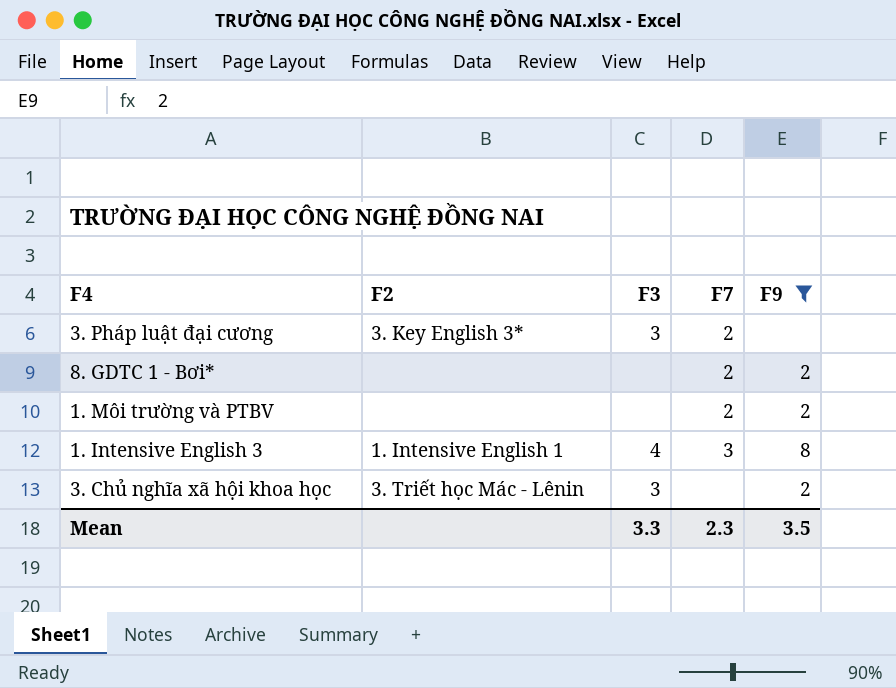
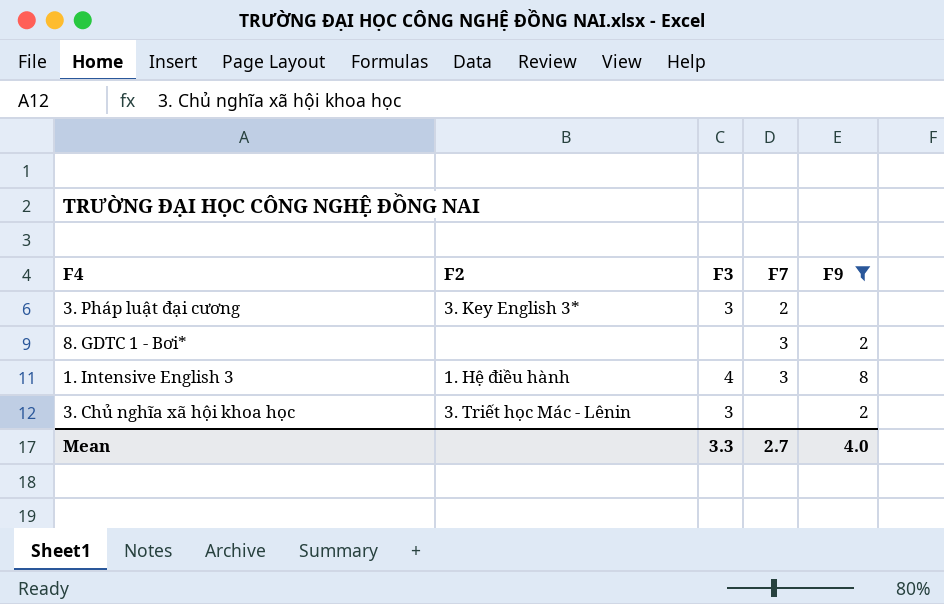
row 1. Môi trường và PTBV: none | none | 2 | 2 -> none
8. GDTC 1 - Bơi* | F7: 2 -> 3
1. Intensive English 3 | F2: 1. Intensive English 1 -> 1. Hệ điều hành
Mean | F7: 2.3 -> 2.7
Mean | F9: 3.5 -> 4.0

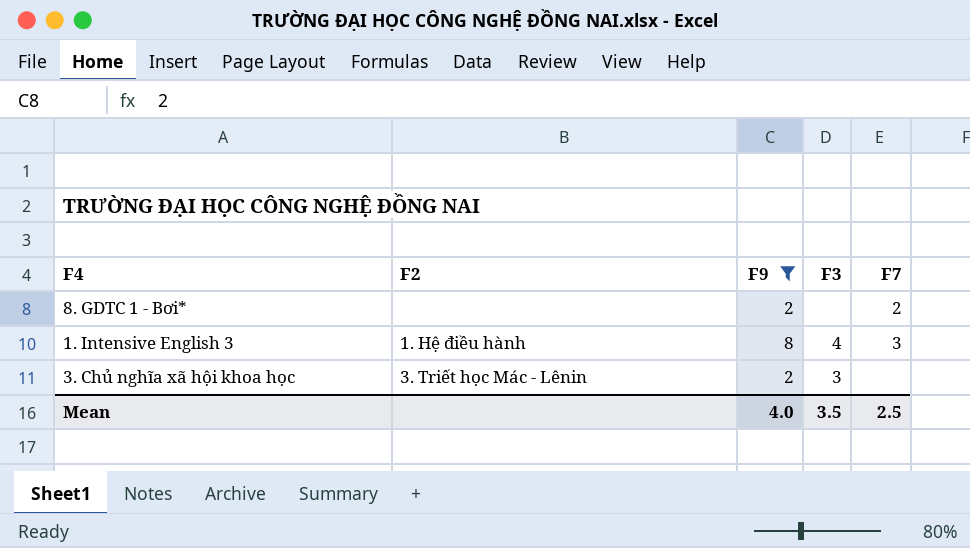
column F9 | position: 5 -> 3
row 3. Pháp luật đại cương: 3. Key English 3* | 3 | 2 | none -> none
8. GDTC 1 - Bơi* | F7: 3 -> 2
Mean | F3: 3.3 -> 3.5
Mean | F7: 2.7 -> 2.5

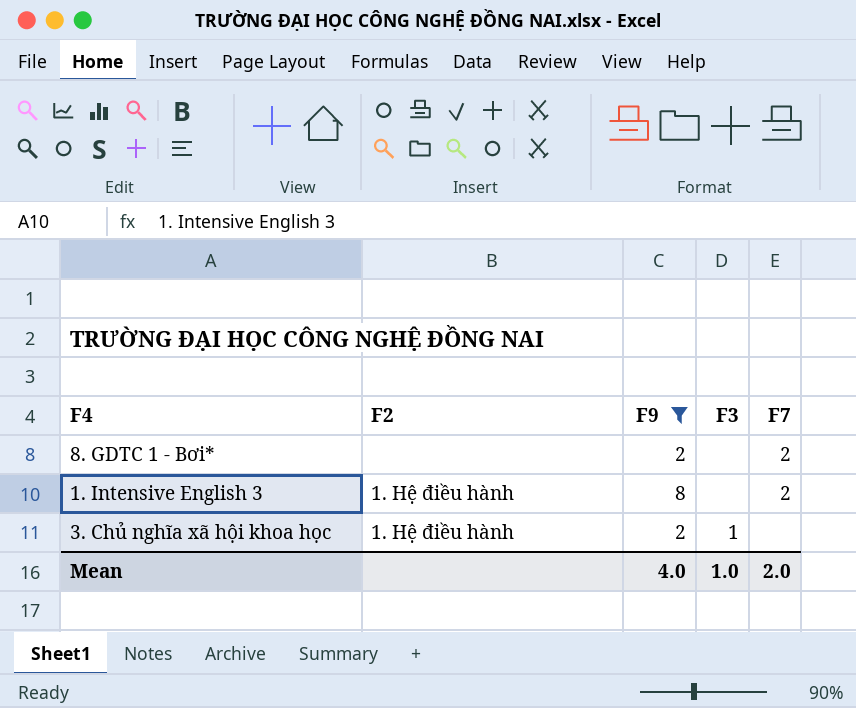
1. Intensive English 3 | F3: 4 -> none
1. Intensive English 3 | F7: 3 -> 2
3. Chủ nghĩa xã hội khoa học | F2: 3. Triết học Mác - Lênin -> 1. Hệ điều hành
3. Chủ nghĩa xã hội khoa học | F3: 3 -> 1
Mean | F3: 3.5 -> 1.0
Mean | F7: 2.5 -> 2.0

